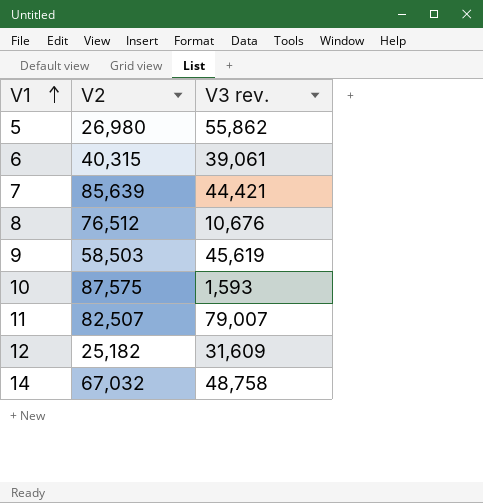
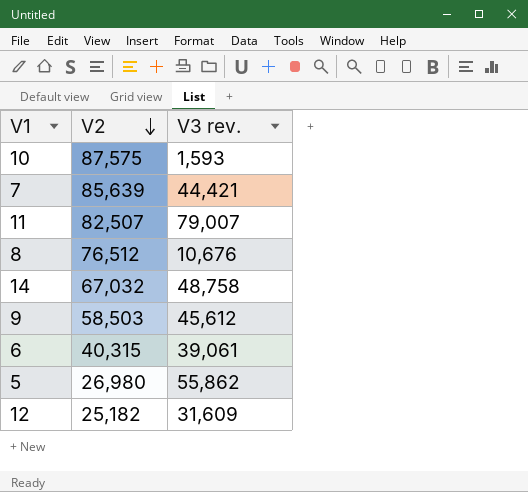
row order: V1 ascending -> V2 descending
9 | V3 rev.: 45,619 -> 45,612

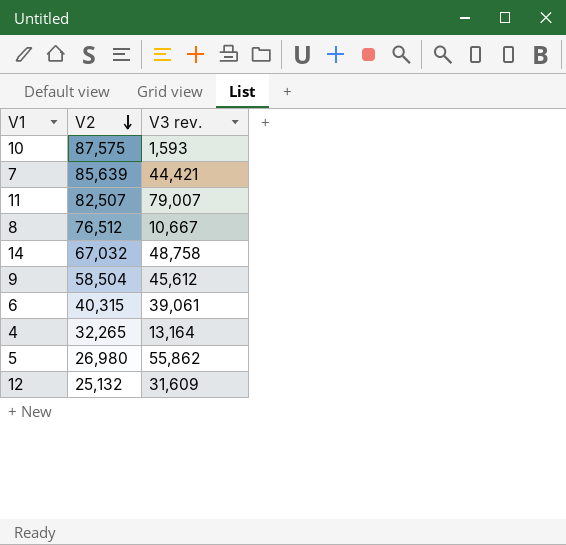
8 | V3 rev.: 10,676 -> 10,667
9 | V2: 58,503 -> 58,504
row 4: none -> 32,265 | 13,164
12 | V2: 25,182 -> 25,132

